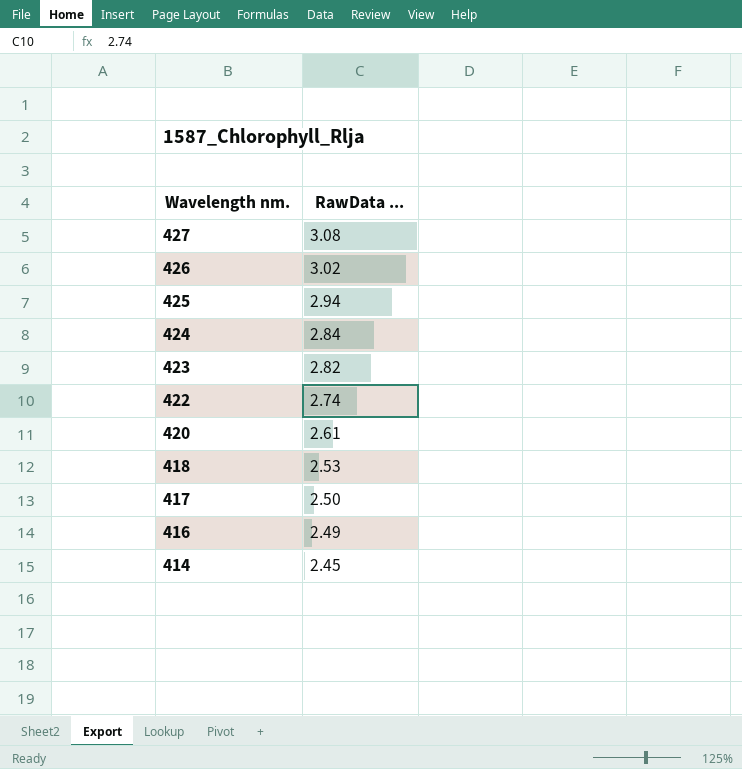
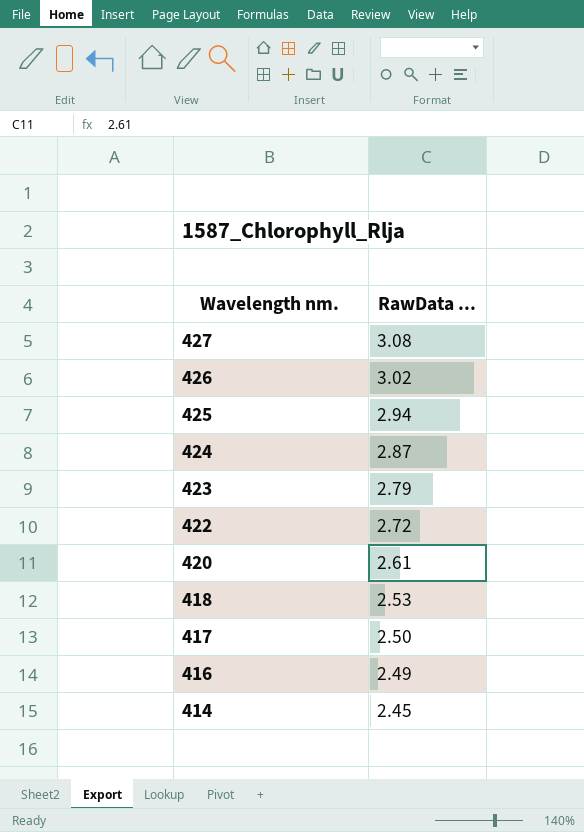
424 | RawData ...: 2.84 -> 2.87
423 | RawData ...: 2.82 -> 2.79
422 | RawData ...: 2.74 -> 2.72

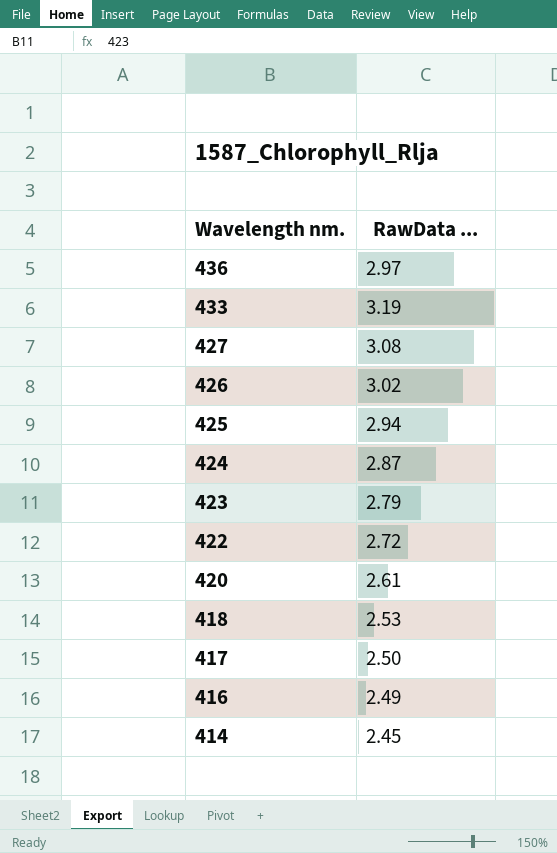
row 436: none -> 2.97
row 433: none -> 3.19

